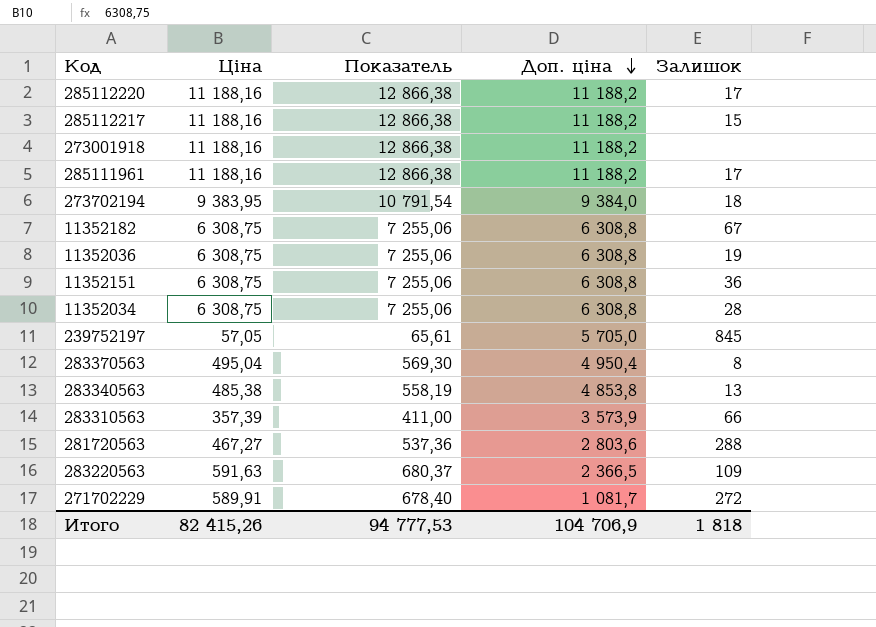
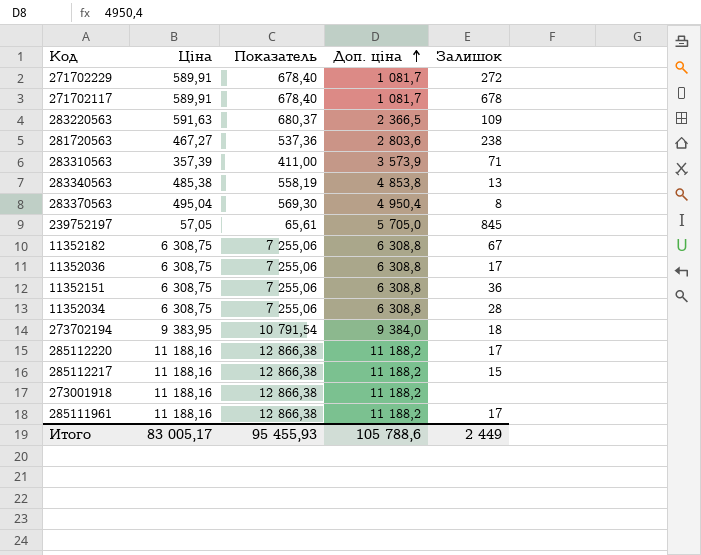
row order: Доп. ціна descending -> Доп. ціна ascending
row 271702117: none -> 589,91 | 678,40 | 1 081,7 | 678
281720563 | Залишок: 288 -> 238
283310563 | Залишок: 66 -> 71
11352036 | Залишок: 19 -> 17
Итого | Ціна: 82 415,26 -> 83 005,17
Итого | Показатель: 94 777,53 -> 95 455,93
Итого | Доп. ціна: 104 706,9 -> 105 788,6
Итого | Залишок: 1 818 -> 2 449

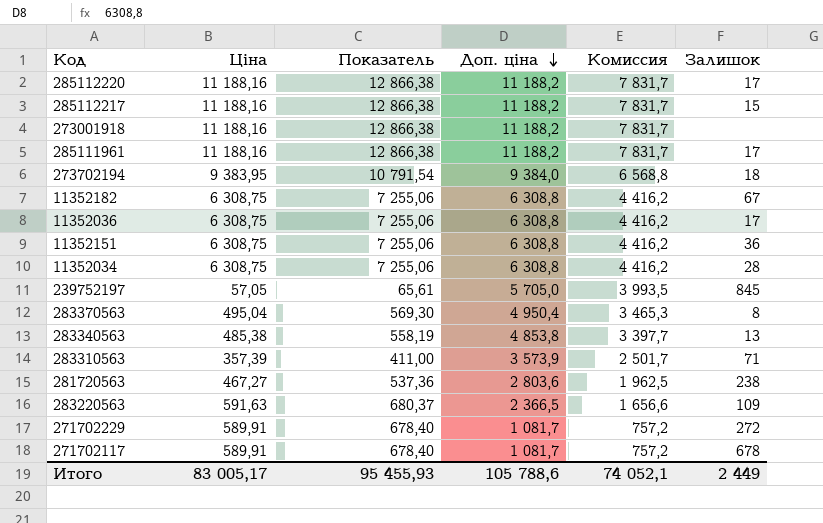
row order: Доп. ціна ascending -> Доп. ціна descending
column Комиссия | formula: none -> [Доп. ціна] * 0,7

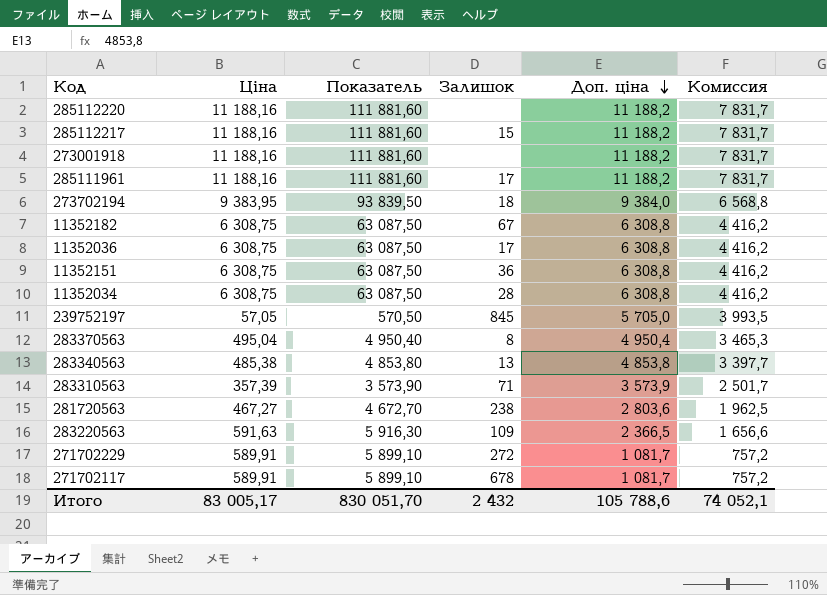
column Показатель | formula: [Ціна] * 1,15 -> [Ціна] * 10
column Залишок | position: 6 -> 4
285112220 | Залишок: 17 -> none
Итого | Показатель: 95 455,93 -> 830 051,70
Итого | Залишок: 2 449 -> 2 432

